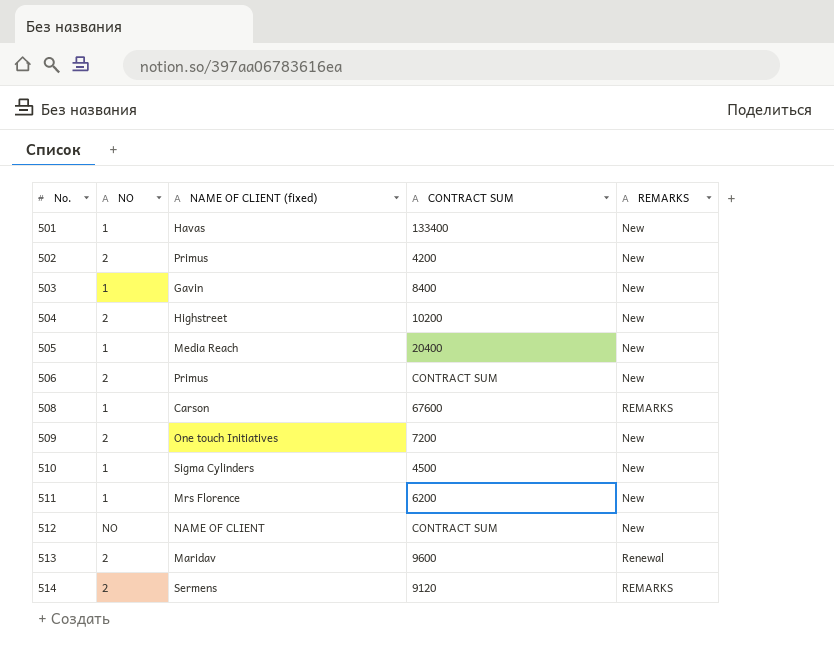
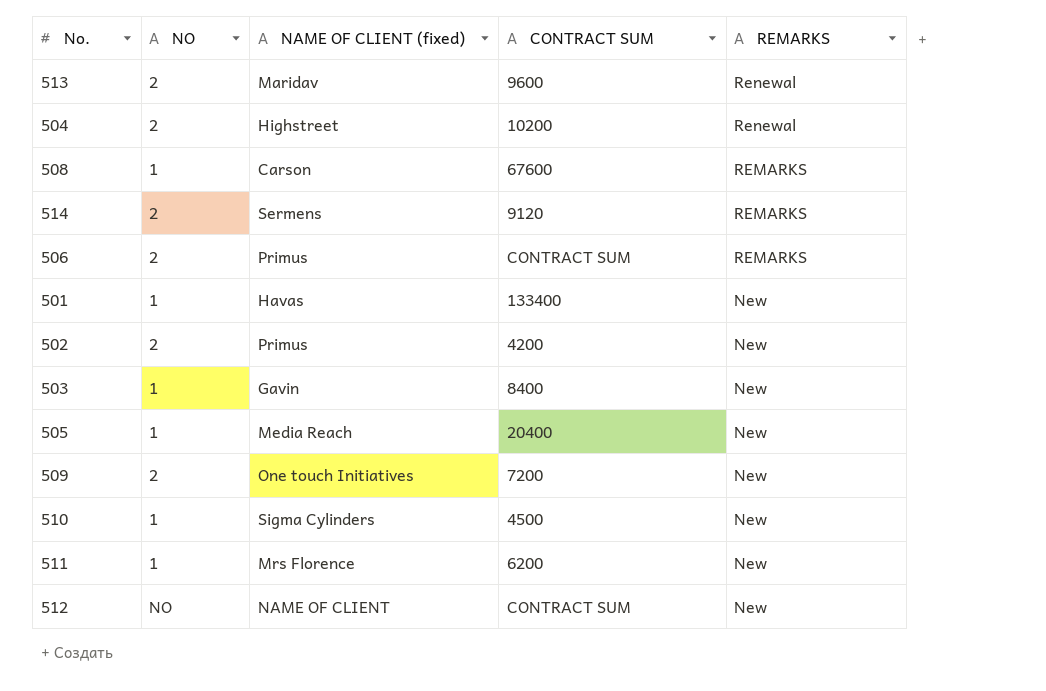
row order: No. ascending -> REMARKS descending
504 | REMARKS: New -> Renewal
506 | REMARKS: New -> REMARKS

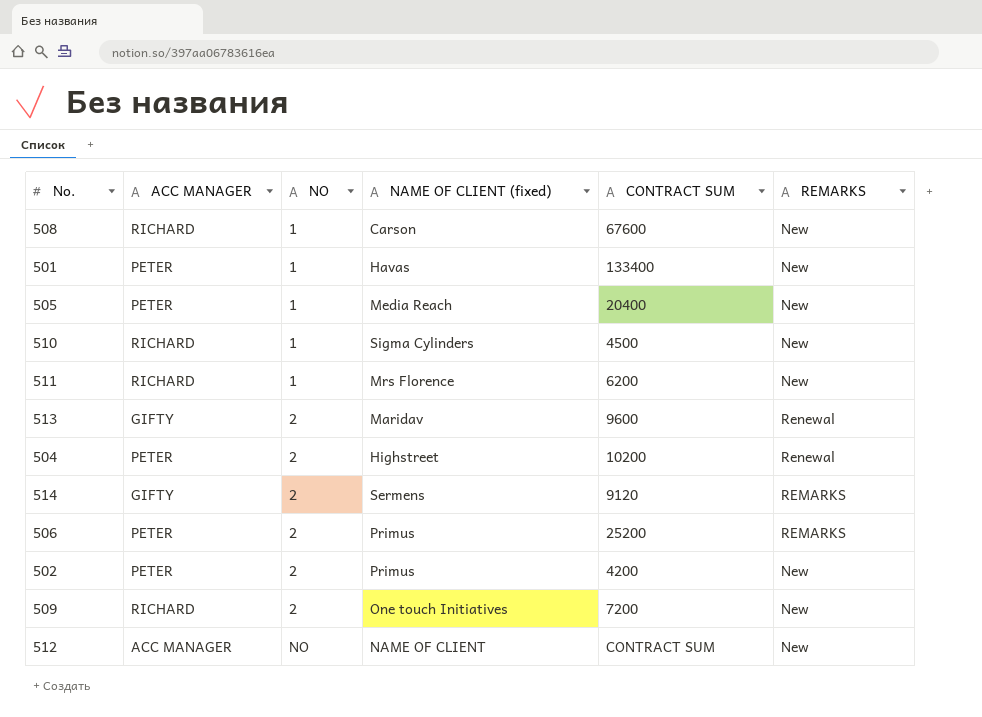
row order: REMARKS descending -> NO ascending
column ACC MANAGER | position: none -> 2
row 503: 1 | Gavin | 8400 | New -> none
508 | REMARKS: REMARKS -> New
506 | CONTRACT SUM: CONTRACT SUM -> 25200

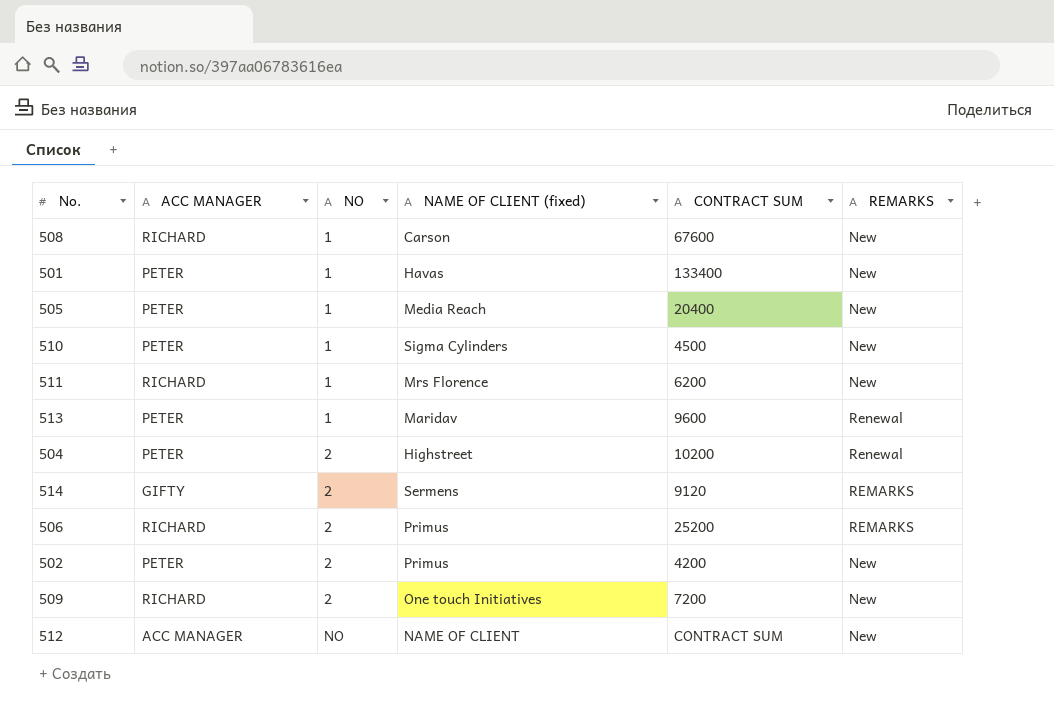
510 | ACC MANAGER: RICHARD -> PETER
513 | ACC MANAGER: GIFTY -> PETER
513 | NO: 2 -> 1
506 | ACC MANAGER: PETER -> RICHARD

